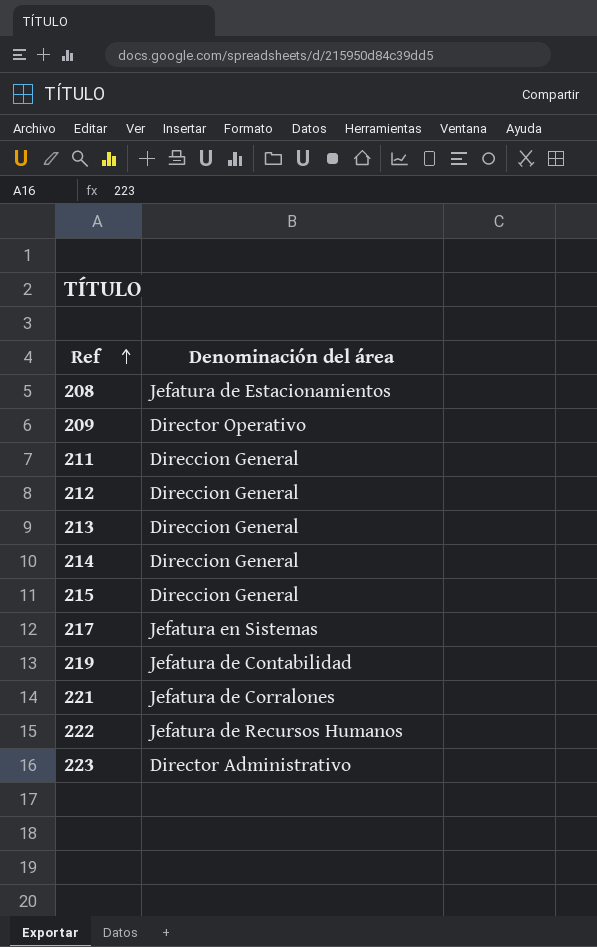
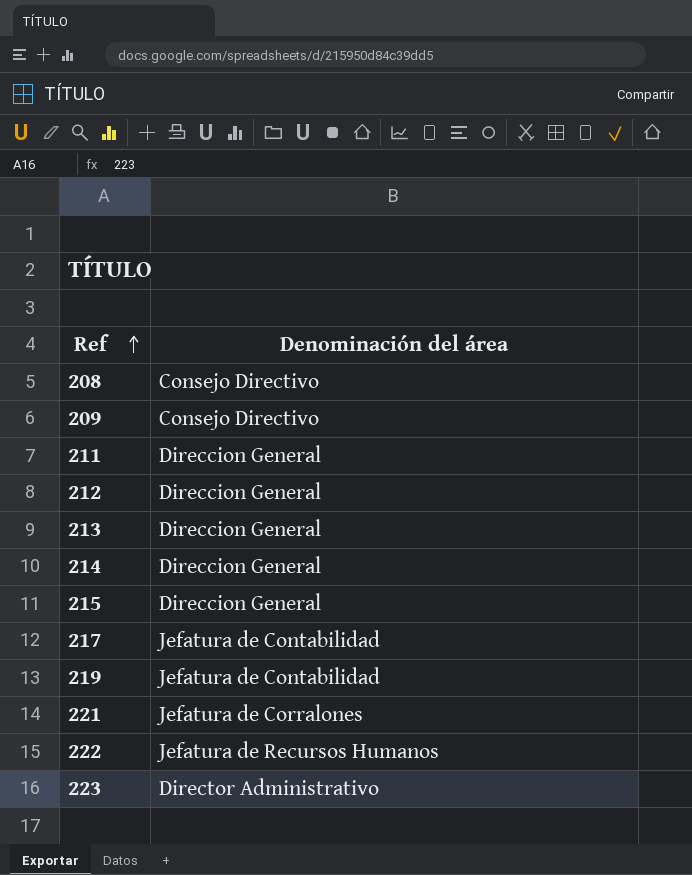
208 | Denominación del área: Jefatura de Estacionamientos -> Consejo Directivo
209 | Denominación del área: Director Operativo -> Consejo Directivo
217 | Denominación del área: Jefatura en Sistemas -> Jefatura de Contabilidad

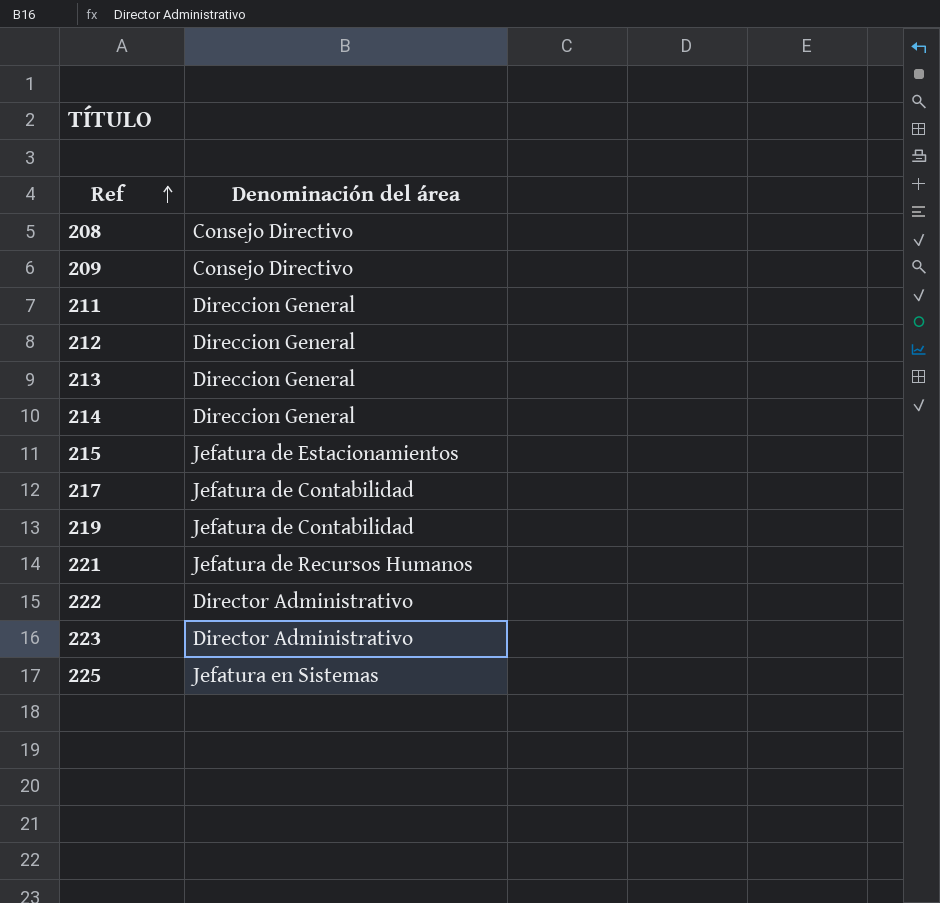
215 | Denominación del área: Direccion General -> Jefatura de Estacionamientos
221 | Denominación del área: Jefatura de Corralones -> Jefatura de Recursos Humanos
222 | Denominación del área: Jefatura de Recursos Humanos -> Director Administrativo
row 225: none -> Jefatura en Sistemas

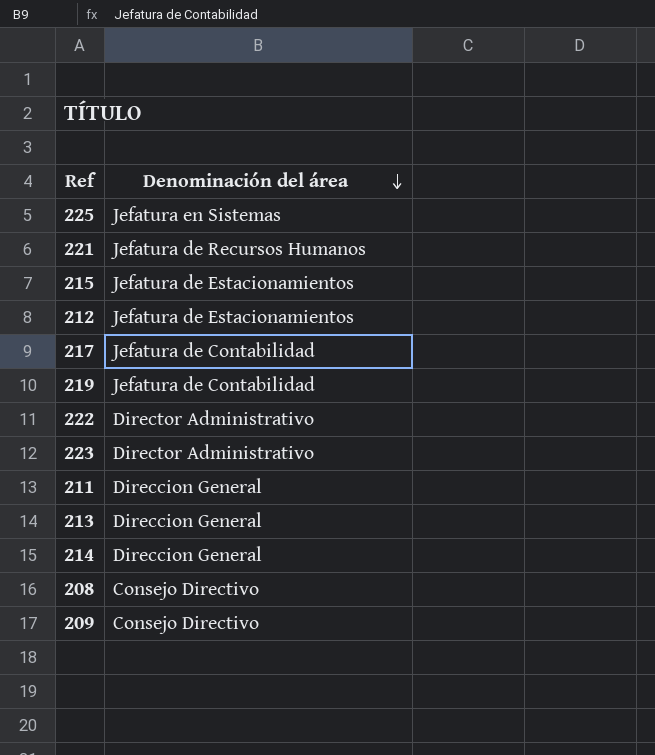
row order: Ref ascending -> Denominación del área descending
212 | Denominación del área: Direccion General -> Jefatura de Estacionamientos

